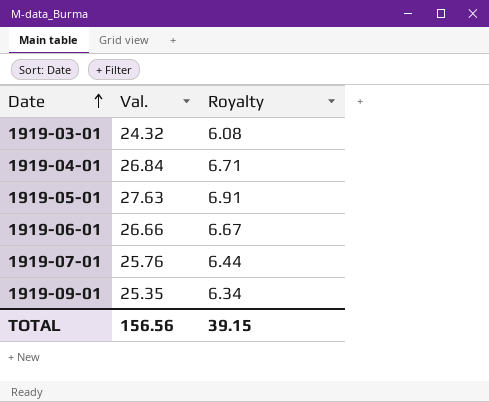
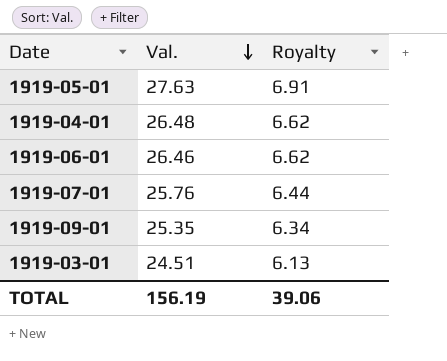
row order: Date ascending -> Val. descending
1919-04-01 | Val.: 26.84 -> 26.48
1919-04-01 | Royalty: 6.71 -> 6.62
1919-06-01 | Val.: 26.66 -> 26.46
1919-06-01 | Royalty: 6.67 -> 6.62
1919-03-01 | Val.: 24.32 -> 24.51
1919-03-01 | Royalty: 6.08 -> 6.13
TOTAL | Val.: 156.56 -> 156.19
TOTAL | Royalty: 39.15 -> 39.06

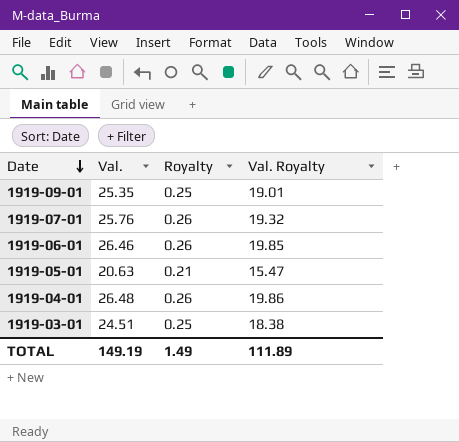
row order: Val. descending -> Date descending
column Royalty | formula: [Val.] * 0.25 -> [Val.] * 0.01
column Val. Royalty | formula: none -> [Val.] * 0.75
1919-05-01 | Val.: 27.63 -> 20.63
TOTAL | Val.: 156.19 -> 149.19
TOTAL | Royalty: 39.06 -> 1.49

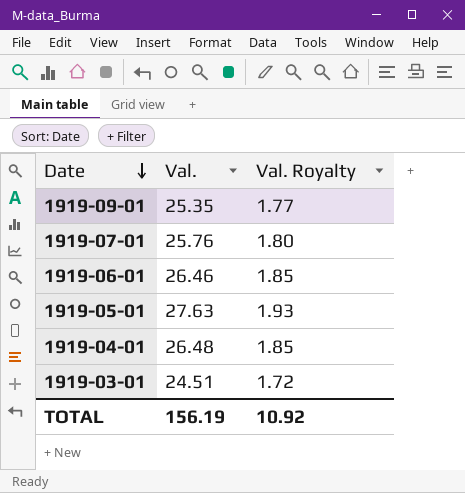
column Royalty | formula: [Val.] * 0.01 -> none
column Val. Royalty | formula: [Val.] * 0.75 -> [Val.] * 0.07
1919-05-01 | Val.: 20.63 -> 27.63
TOTAL | Val.: 149.19 -> 156.19
TOTAL | Val. Royalty: 111.89 -> 10.92

